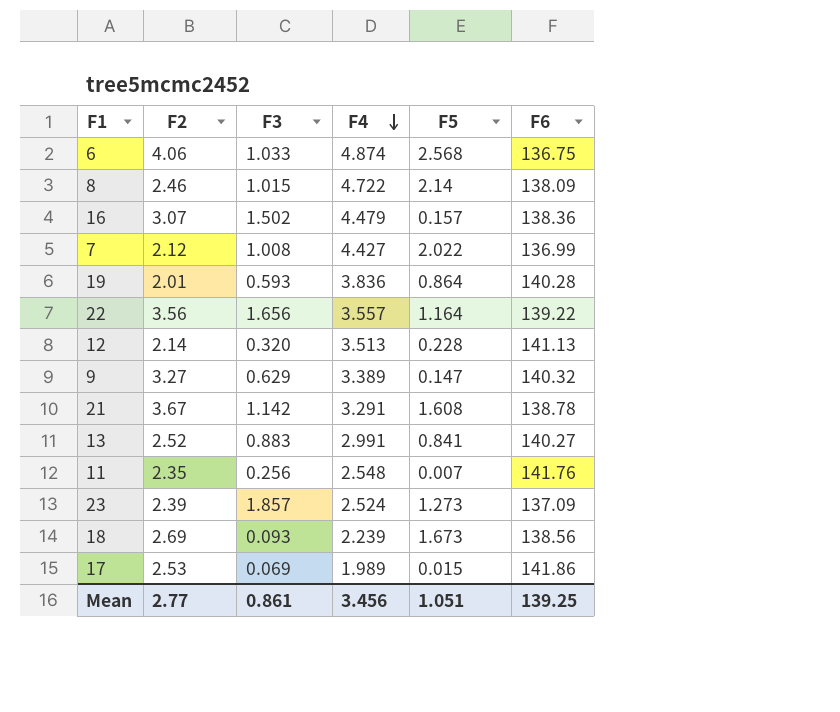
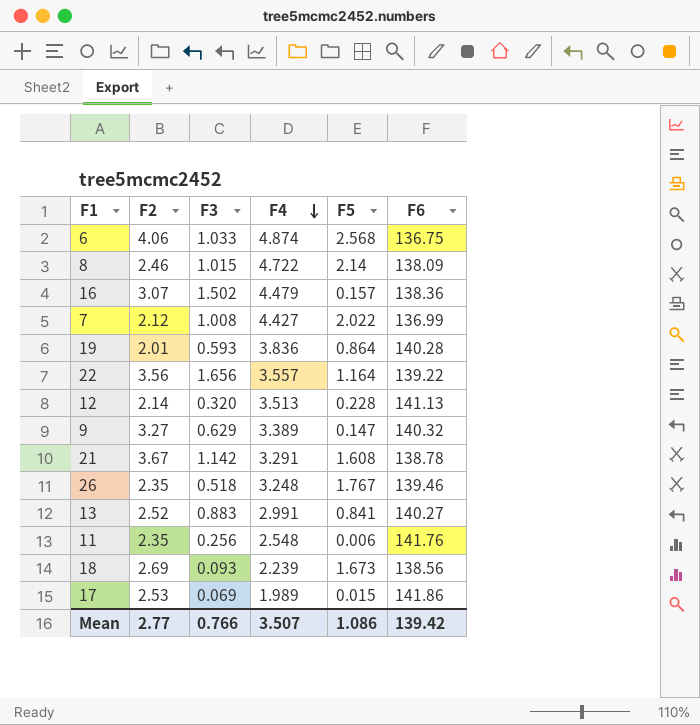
row 23: 2.39 | 1.857 | 2.524 | 1.273 | 137.09 -> none
row 26: none -> 2.35 | 0.518 | 3.248 | 1.767 | 139.46
11 | F5: 0.007 -> 0.006
Mean | F3: 0.861 -> 0.766
Mean | F4: 3.456 -> 3.507
Mean | F5: 1.051 -> 1.086
Mean | F6: 139.25 -> 139.42

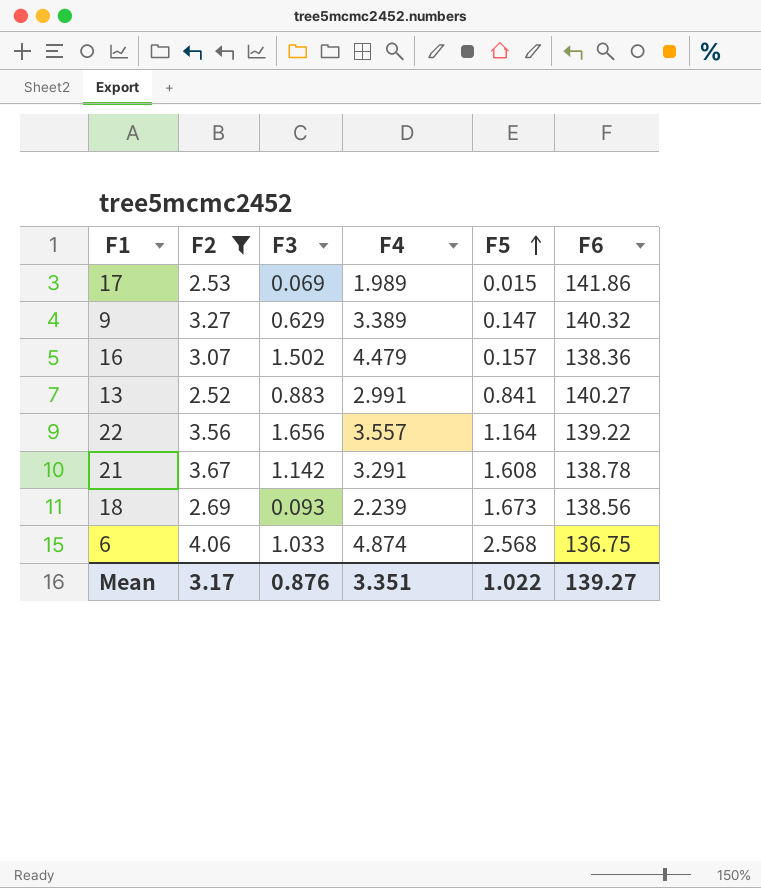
filter: none -> F2 >= 2.52
row order: F4 descending -> F5 ascending
Mean | F2: 2.77 -> 3.17
Mean | F3: 0.766 -> 0.876
Mean | F4: 3.507 -> 3.351
Mean | F5: 1.086 -> 1.022
Mean | F6: 139.42 -> 139.27

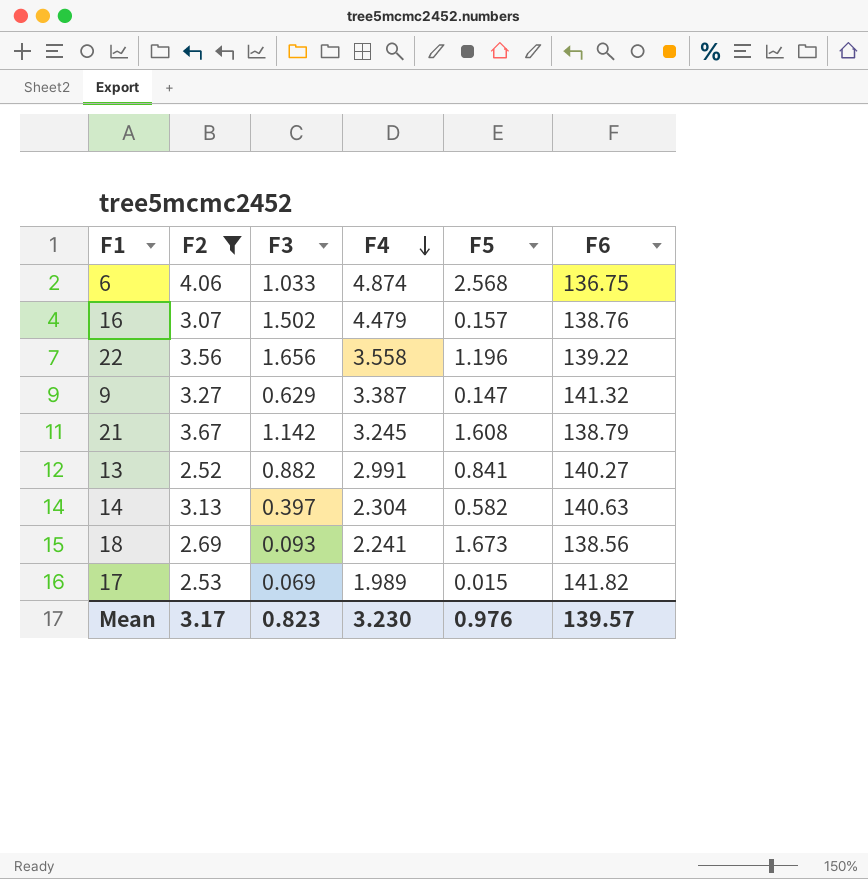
row order: F5 ascending -> F4 descending
16 | F6: 138.36 -> 138.76
22 | F4: 3.557 -> 3.558
22 | F5: 1.164 -> 1.196
9 | F4: 3.389 -> 3.387
9 | F6: 140.32 -> 141.32
21 | F4: 3.291 -> 3.245
21 | F6: 138.78 -> 138.79
13 | F3: 0.883 -> 0.882
row 14: none -> 3.13 | 0.397 | 2.304 | 0.582 | 140.63
18 | F4: 2.239 -> 2.241
17 | F6: 141.86 -> 141.82
Mean | F3: 0.876 -> 0.823
Mean | F4: 3.351 -> 3.230
Mean | F5: 1.022 -> 0.976
Mean | F6: 139.27 -> 139.57

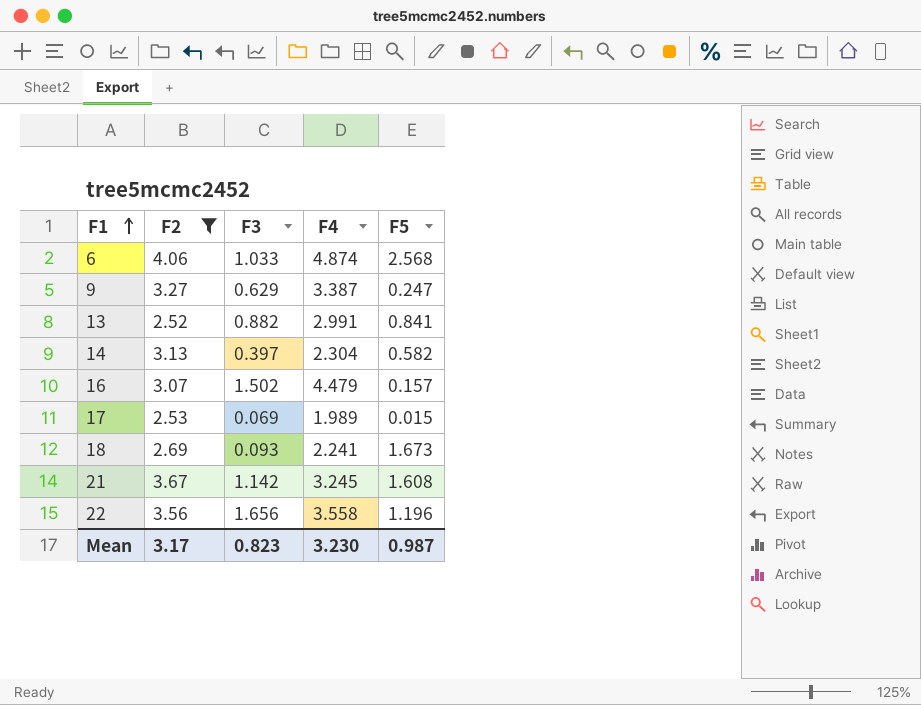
row order: F4 descending -> F1 ascending
column F6 | position: 6 -> none
9 | F5: 0.147 -> 0.247
Mean | F5: 0.976 -> 0.987

